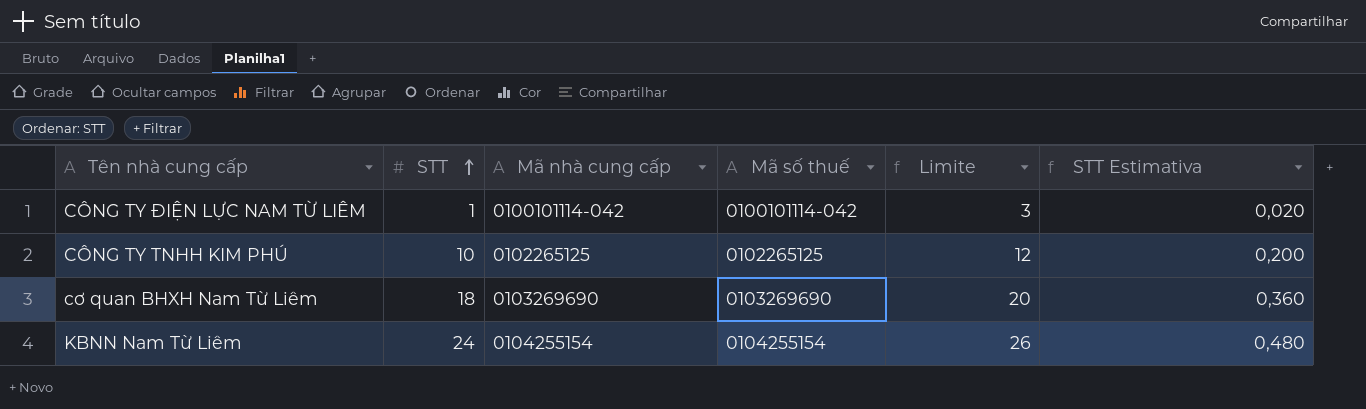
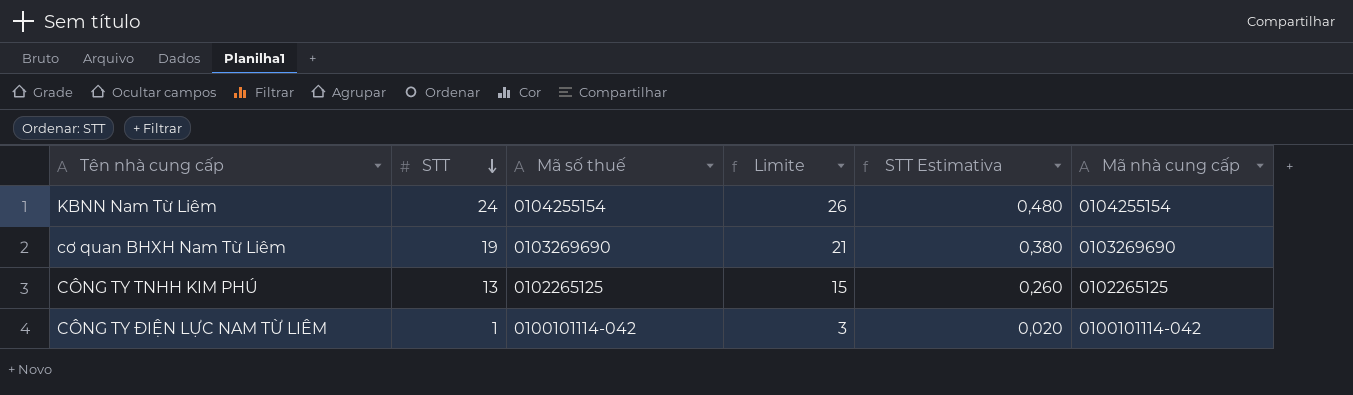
row order: STT ascending -> STT descending
column Mã nhà cung cấp | position: 3 -> 6
cơ quan BHXH Nam Từ Liêm | STT: 18 -> 19
cơ quan BHXH Nam Từ Liêm | Limite: 20 -> 21
cơ quan BHXH Nam Từ Liêm | STT Estimativa: 0,360 -> 0,380
CÔNG TY TNHH KIM PHÚ | STT: 10 -> 13
CÔNG TY TNHH KIM PHÚ | Limite: 12 -> 15
CÔNG TY TNHH KIM PHÚ | STT Estimativa: 0,200 -> 0,260

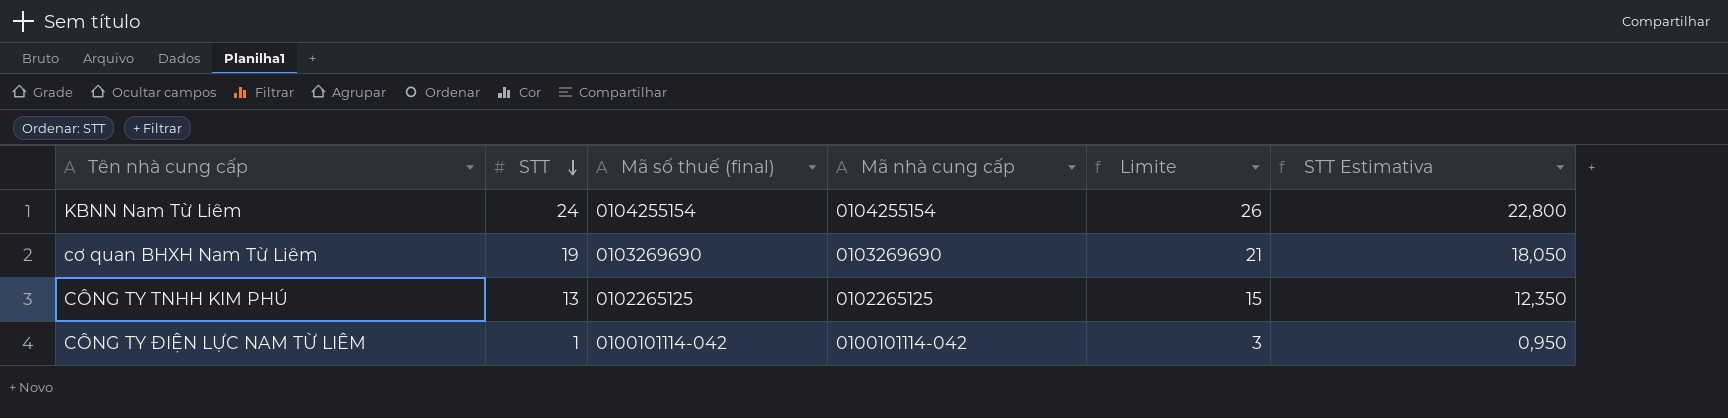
column name: Mã số thuế -> Mã số thuế (final)
column Mã nhà cung cấp | position: 6 -> 4
column STT Estimativa | formula: [STT] * 0,02 -> [STT] * 0,95

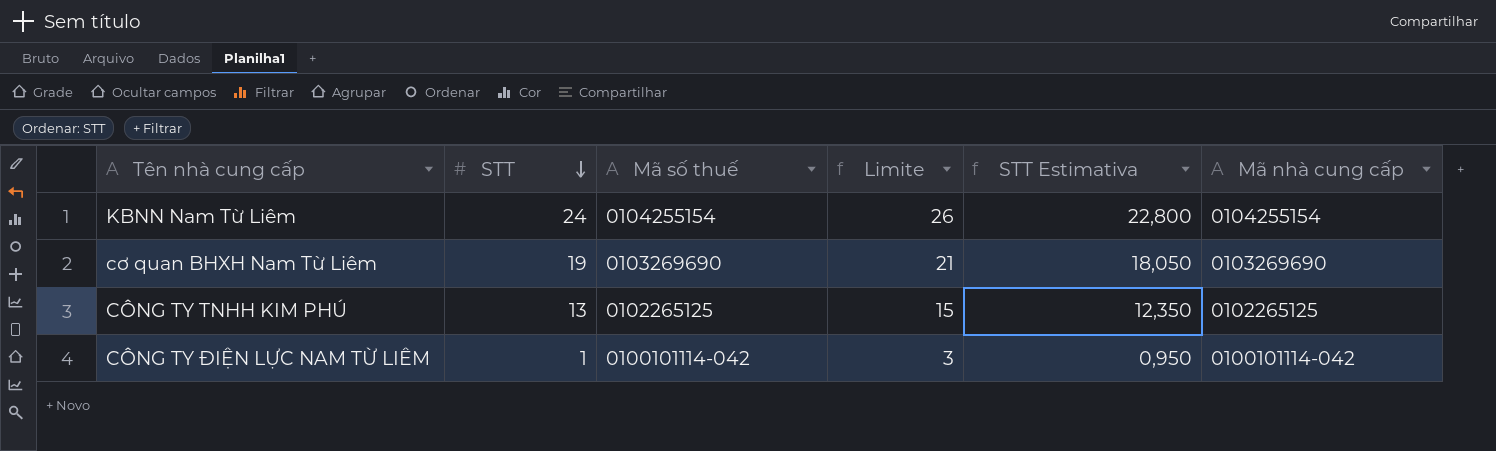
column name: Mã số thuế (final) -> Mã số thuế
column Mã nhà cung cấp | position: 4 -> 6

